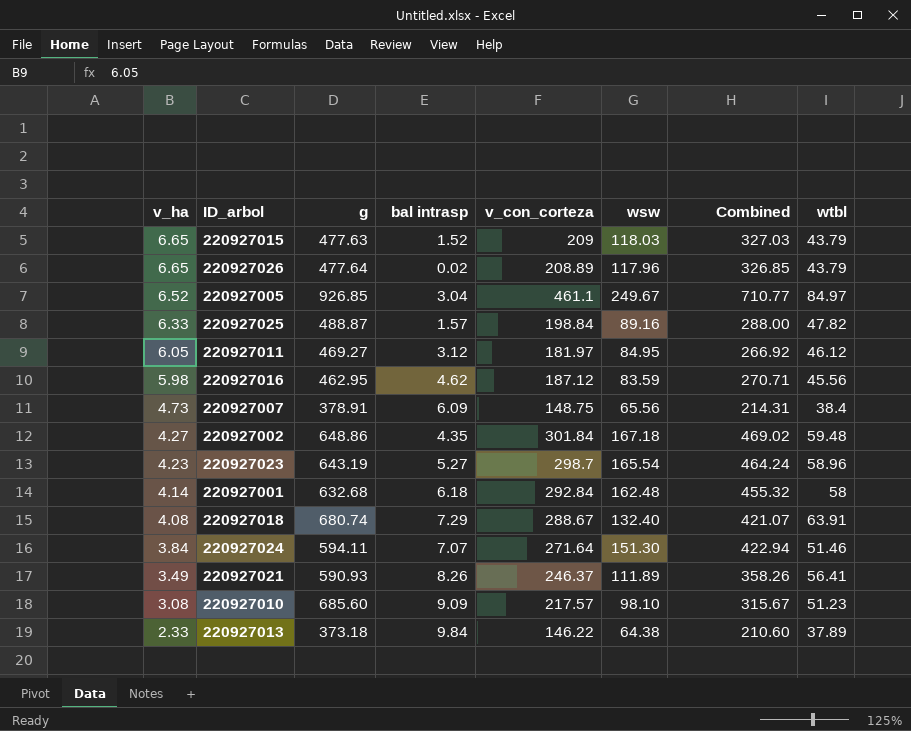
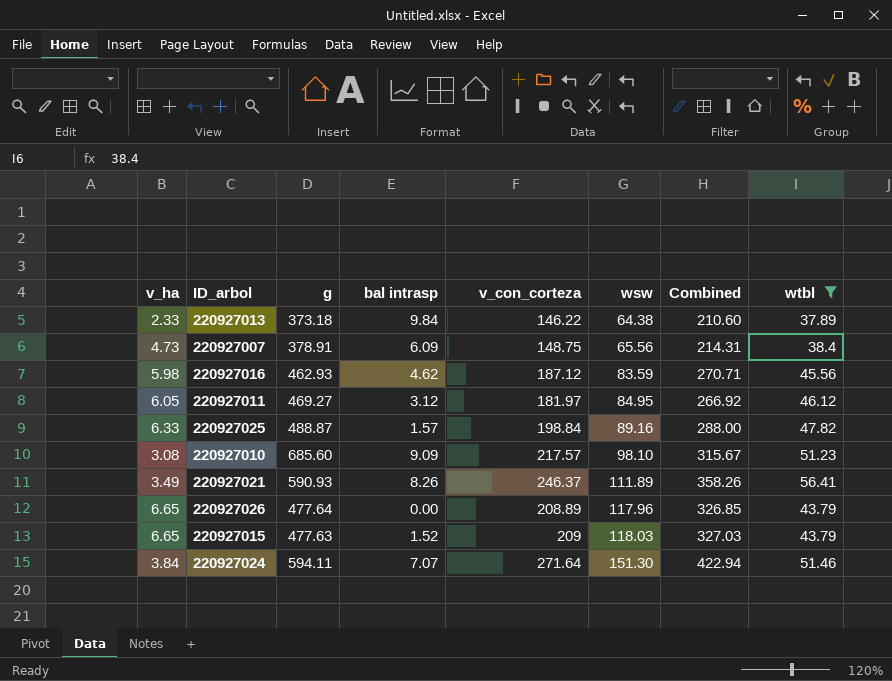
filter: none -> wtbl <= 56.41
row order: v_ha descending -> wsw ascending
220927016 | g: 462.95 -> 462.93
220927026 | bal intrasp: 0.02 -> 0.00

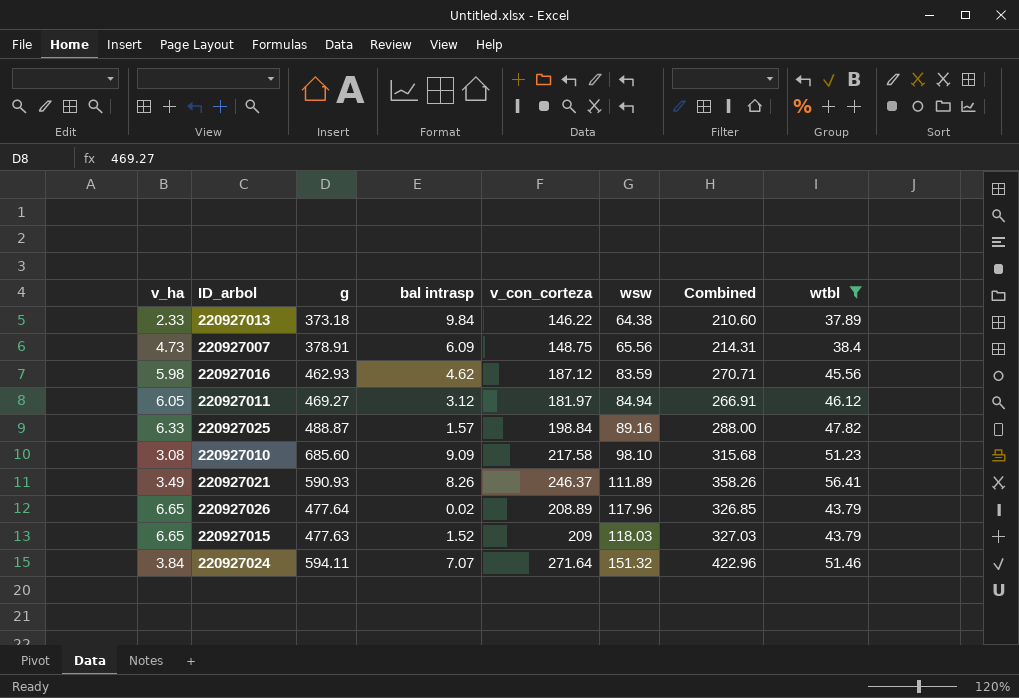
220927011 | wsw: 84.95 -> 84.94
220927011 | Combined: 266.92 -> 266.91
220927010 | v_con_corteza: 217.57 -> 217.58
220927010 | Combined: 315.67 -> 315.68
220927026 | bal intrasp: 0.00 -> 0.02
220927024 | wsw: 151.30 -> 151.32
220927024 | Combined: 422.94 -> 422.96

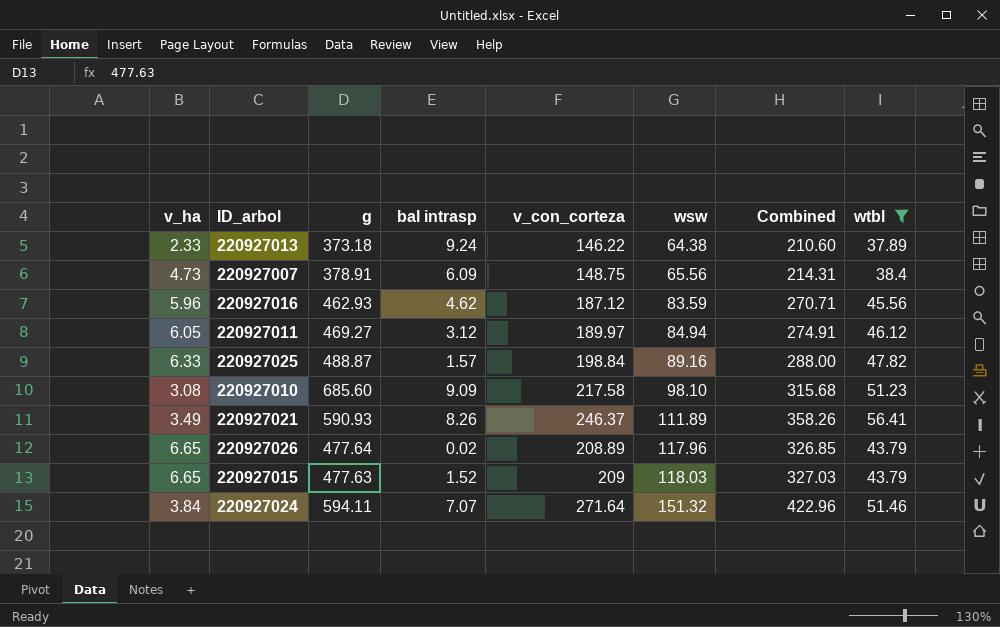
220927013 | bal intrasp: 9.84 -> 9.24
220927016 | v_ha: 5.98 -> 5.96
220927011 | v_con_corteza: 181.97 -> 189.97
220927011 | Combined: 266.91 -> 274.91

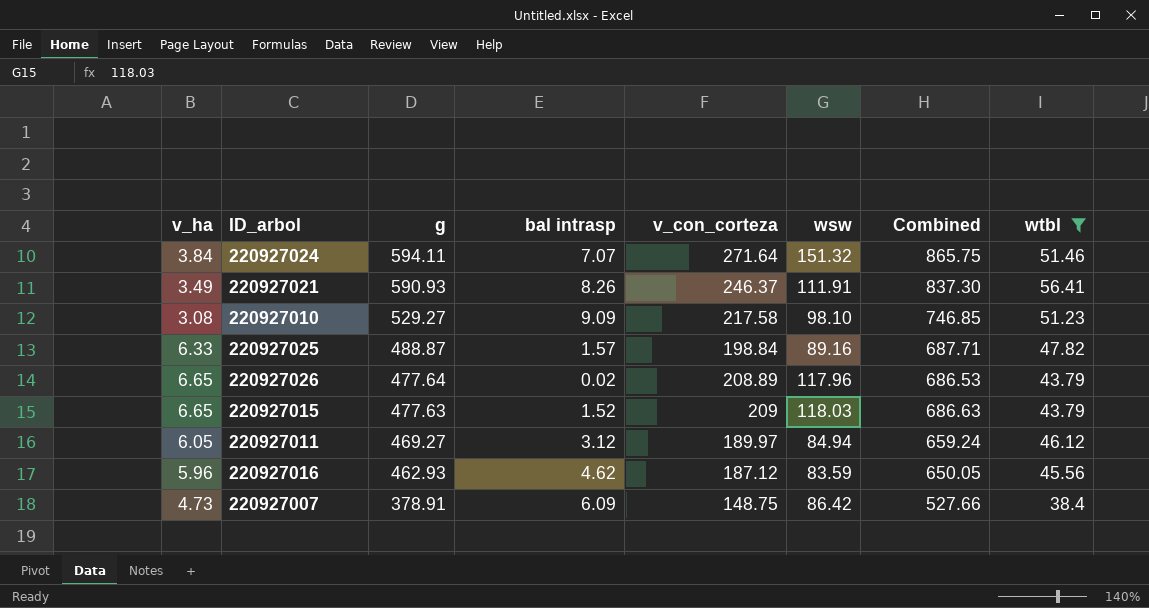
row order: wsw ascending -> g descending
column Combined | formula: [v_con_corteza] + [wsw] -> [g] + [v_con_corteza]
row 220927013: 2.33 | 373.18 | 9.24 | 146.22 | 64.38 | 210.60 | 37.89 -> none
220927021 | wsw: 111.89 -> 111.91
220927010 | g: 685.60 -> 529.27
220927007 | wsw: 65.56 -> 86.42

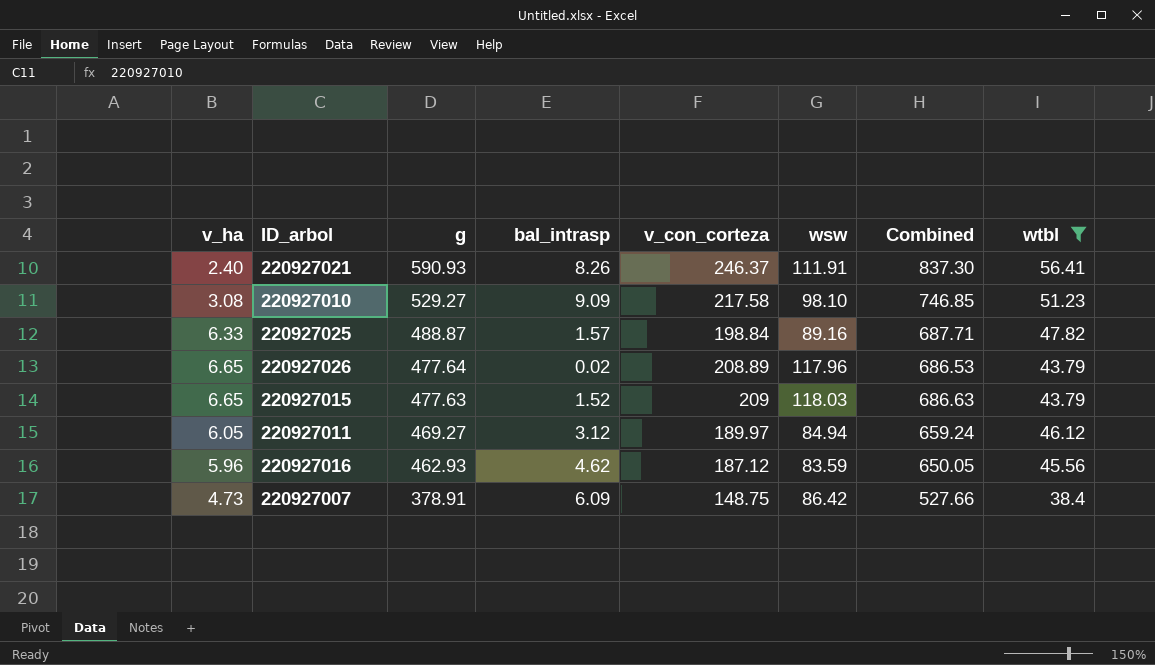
column name: bal intrasp -> bal_intrasp
row 220927024: 3.84 | 594.11 | 7.07 | 271.64 | 151.32 | 865.75 | 51.46 -> none
220927021 | v_ha: 3.49 -> 2.40

